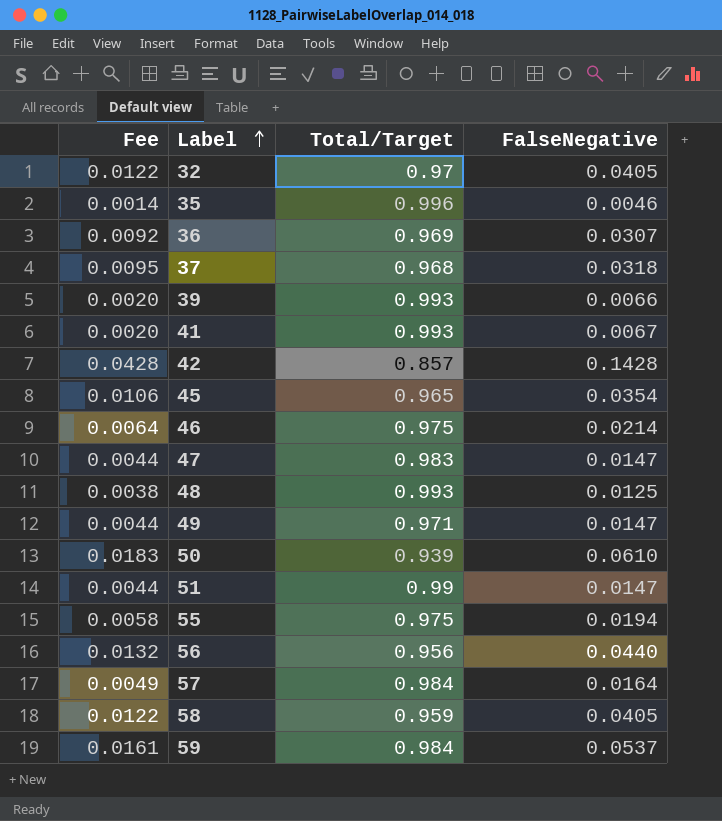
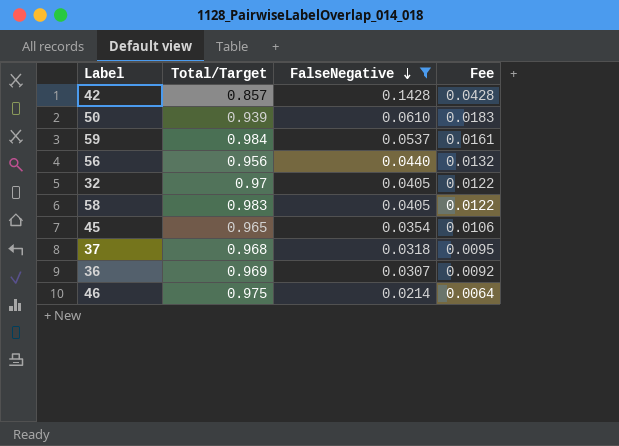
filter: none -> FalseNegative >= 0.0214
row order: Label ascending -> FalseNegative descending
column Fee | position: 1 -> 4
58 | Total/Target: 0.959 -> 0.983

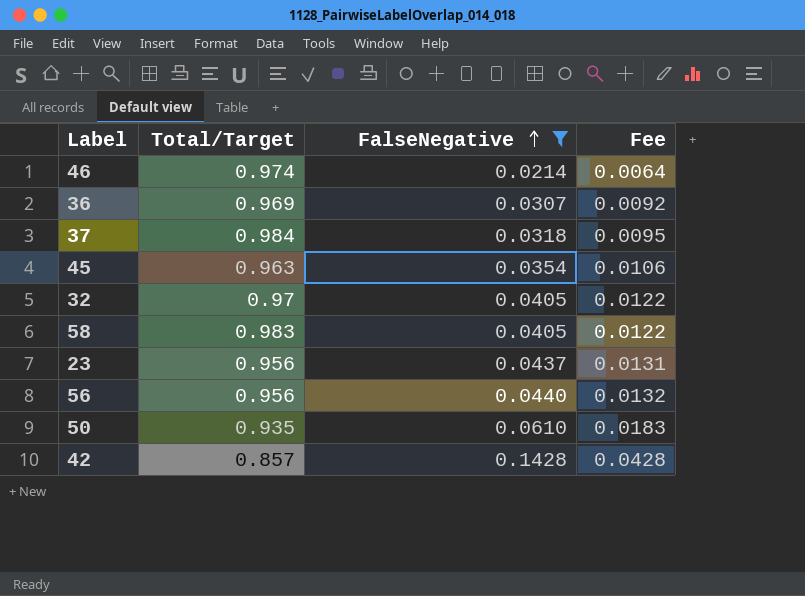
row order: FalseNegative descending -> FalseNegative ascending
row 59: 0.984 | 0.0537 | 0.0161 -> none
46 | Total/Target: 0.975 -> 0.974
37 | Total/Target: 0.968 -> 0.984
45 | Total/Target: 0.965 -> 0.963
row 23: none -> 0.956 | 0.0437 | 0.0131
50 | Total/Target: 0.939 -> 0.935

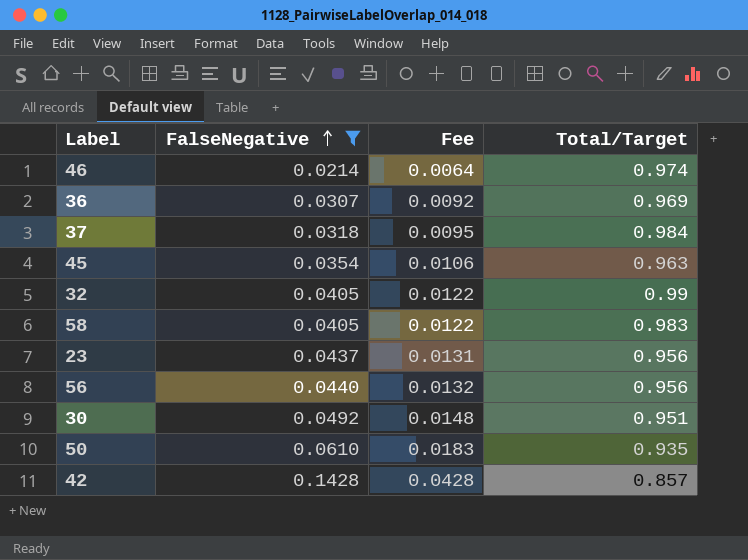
column Total/Target | position: 2 -> 4
32 | Total/Target: 0.97 -> 0.99
row 30: none -> 0.0492 | 0.0148 | 0.951

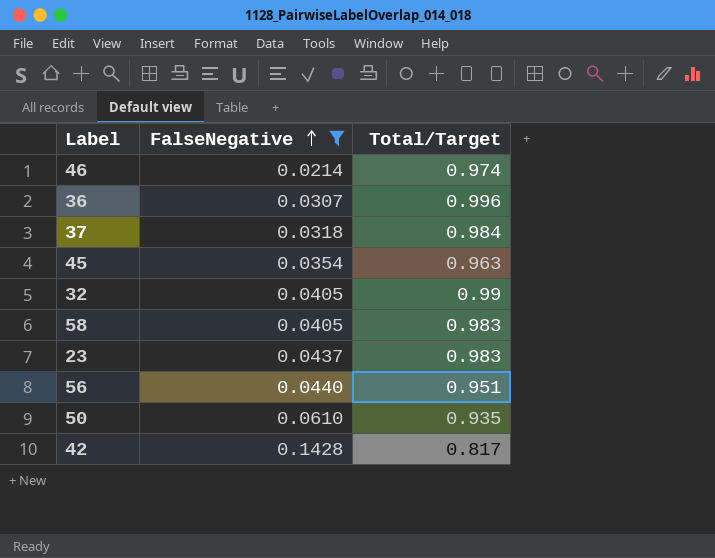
column Fee | formula: [FalseNegative] * 0.3 -> none
row 30: 0.0492 | 0.0148 | 0.951 -> none
36 | Total/Target: 0.969 -> 0.996
23 | Total/Target: 0.956 -> 0.983
56 | Total/Target: 0.956 -> 0.951
42 | Total/Target: 0.857 -> 0.817

